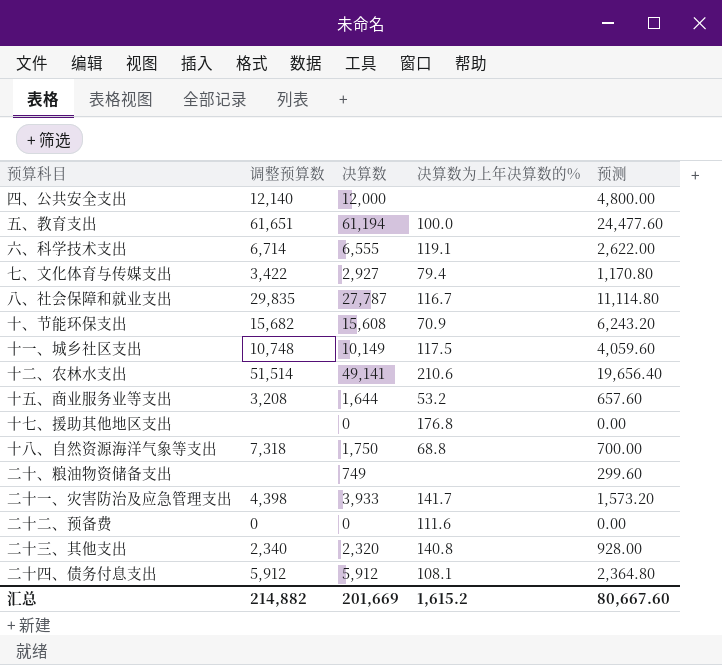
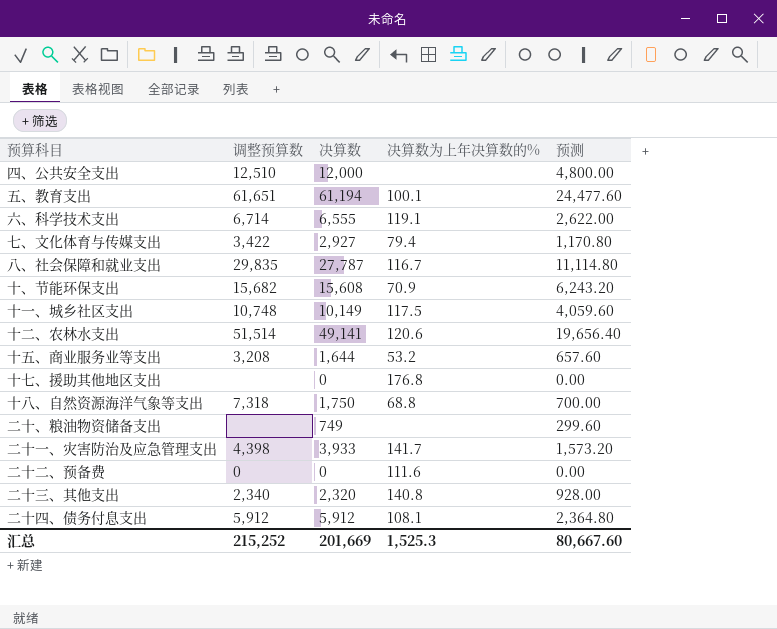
四、公共安全支出 | 调整预算数: 12,140 -> 12,510
五、教育支出 | 决算数为上年决算数的%: 100.0 -> 100.1
十二、农林水支出 | 决算数为上年决算数的%: 210.6 -> 120.6
汇总 | 调整预算数: 214,882 -> 215,252
汇总 | 决算数为上年决算数的%: 1,615.2 -> 1,525.3

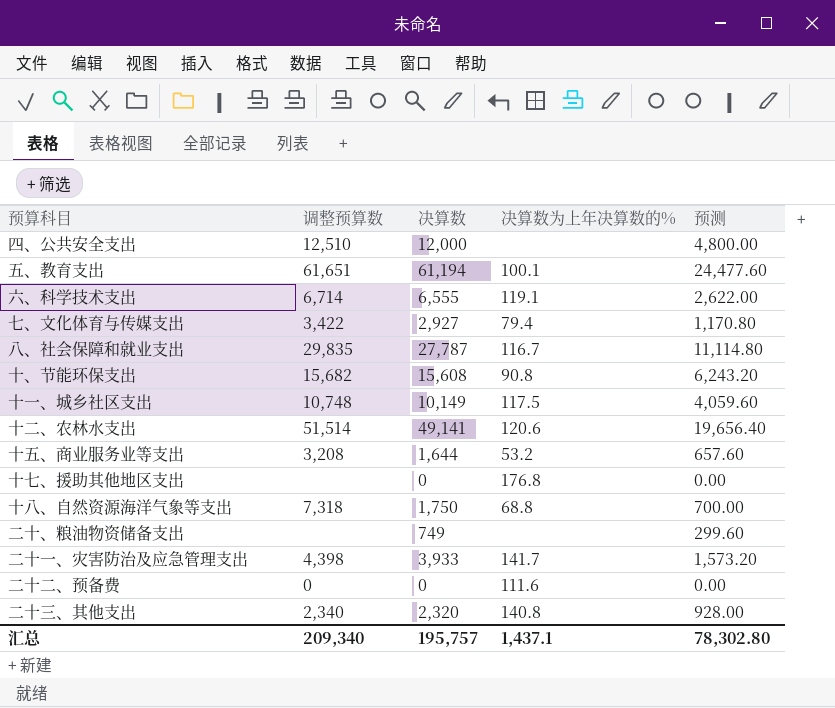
row 二十四、债务付息支出: 5,912 | 5,912 | 108.1 | 2,364.80 -> none
十、节能环保支出 | 决算数为上年决算数的%: 70.9 -> 90.8
汇总 | 调整预算数: 215,252 -> 209,340
汇总 | 决算数: 201,669 -> 195,757
汇总 | 决算数为上年决算数的%: 1,525.3 -> 1,437.1
汇总 | 预测: 80,667.60 -> 78,302.80

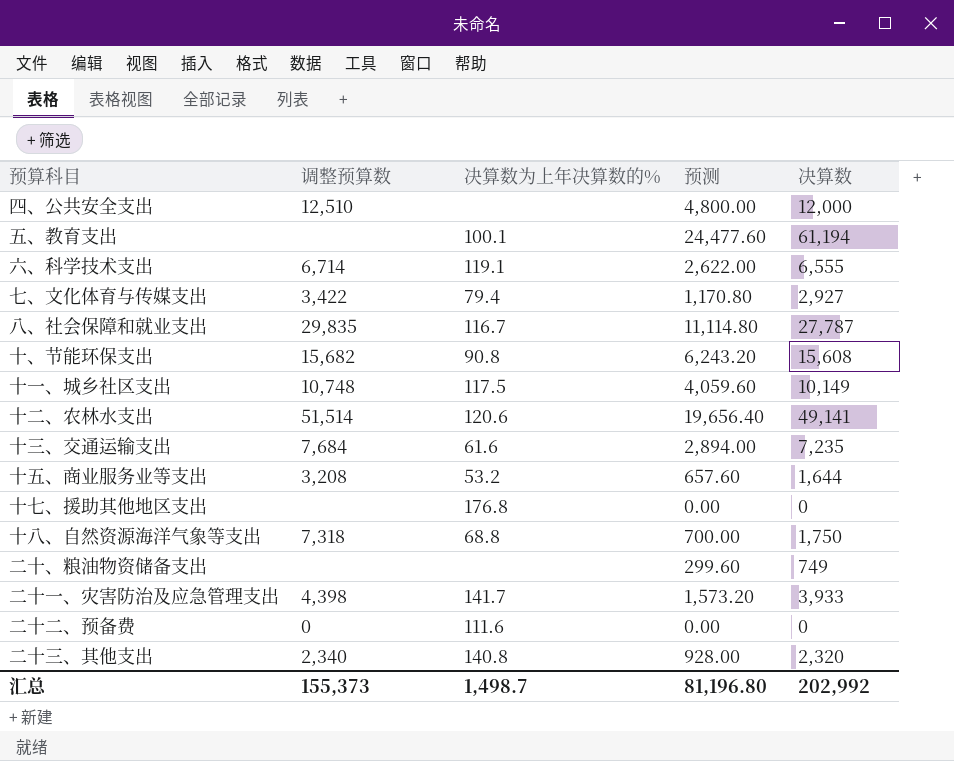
column 决算数 | position: 3 -> 5
五、教育支出 | 调整预算数: 61,651 -> none
row 十三、交通运输支出: none -> 7,684 | 61.6 | 2,894.00 | 7,235
汇总 | 调整预算数: 209,340 -> 155,373
汇总 | 决算数为上年决算数的%: 1,437.1 -> 1,498.7
汇总 | 预测: 78,302.80 -> 81,196.80
汇总 | 决算数: 195,757 -> 202,992

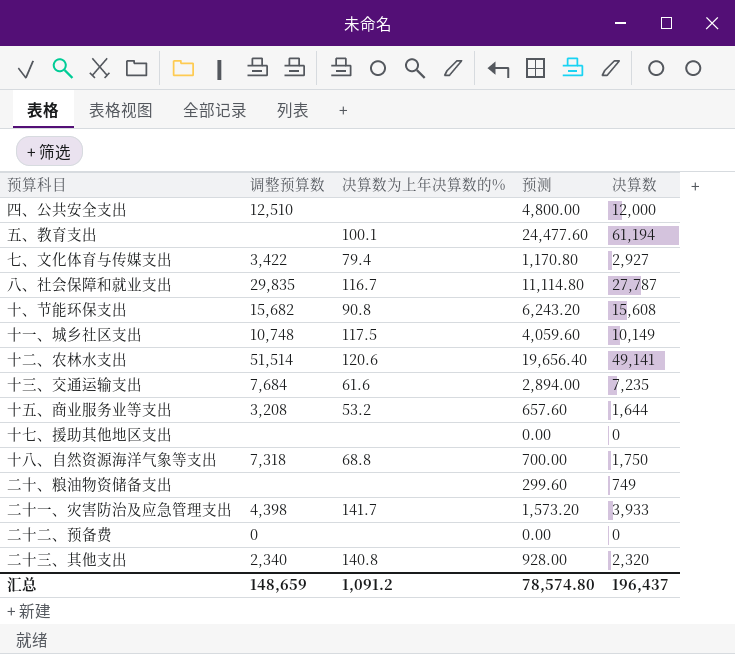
row 六、科学技术支出: 6,714 | 119.1 | 2,622.00 | 6,555 -> none
十七、援助其他地区支出 | 决算数为上年决算数的%: 176.8 -> none
二十二、预备费 | 决算数为上年决算数的%: 111.6 -> none
汇总 | 调整预算数: 155,373 -> 148,659
汇总 | 决算数为上年决算数的%: 1,498.7 -> 1,091.2
汇总 | 预测: 81,196.80 -> 78,574.80
汇总 | 决算数: 202,992 -> 196,437

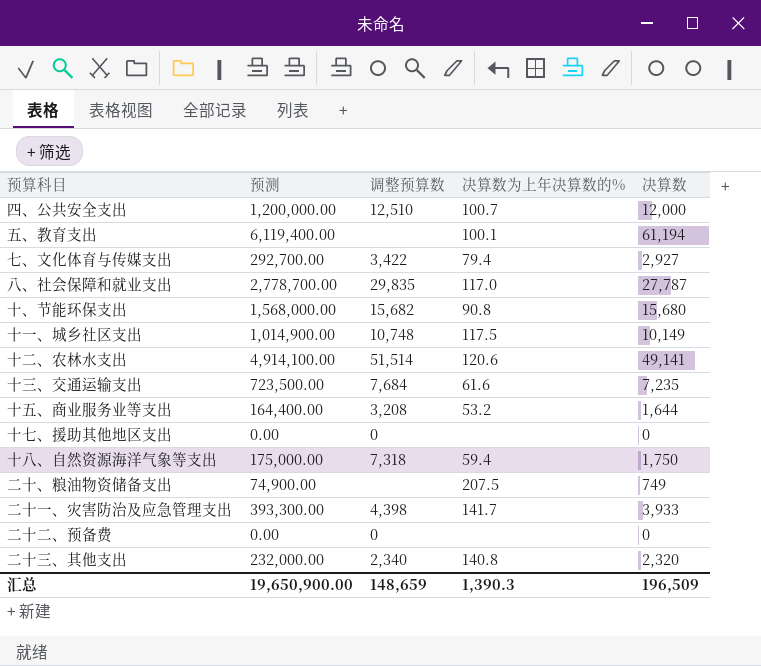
column 预测 | formula: [决算数] * 0.4 -> [决算数] * 100
column 预测 | position: 4 -> 2
四、公共安全支出 | 决算数为上年决算数的%: none -> 100.7
八、社会保障和就业支出 | 决算数为上年决算数的%: 116.7 -> 117.0
十、节能环保支出 | 决算数: 15,608 -> 15,680
十七、援助其他地区支出 | 调整预算数: none -> 0
十八、自然资源海洋气象等支出 | 决算数为上年决算数的%: 68.8 -> 59.4
二十、粮油物资储备支出 | 决算数为上年决算数的%: none -> 207.5
汇总 | 预测: 78,574.80 -> 19,650,900.00
汇总 | 决算数为上年决算数的%: 1,091.2 -> 1,390.3
汇总 | 决算数: 196,437 -> 196,509

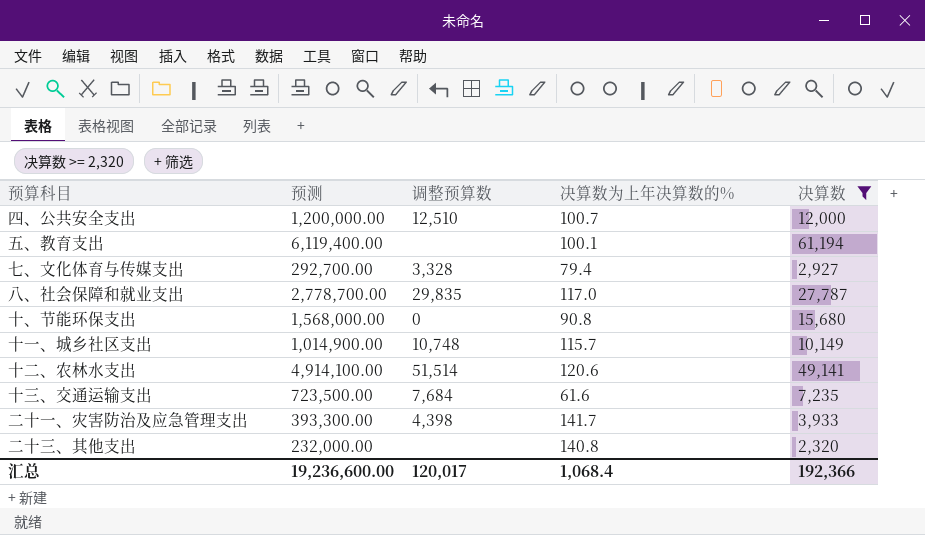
filter: none -> 决算数 >= 2,320
七、文化体育与传媒支出 | 调整预算数: 3,422 -> 3,328
十、节能环保支出 | 调整预算数: 15,682 -> 0
十一、城乡社区支出 | 决算数为上年决算数的%: 117.5 -> 115.7
二十三、其他支出 | 调整预算数: 2,340 -> none
汇总 | 预测: 19,650,900.00 -> 19,236,600.00
汇总 | 调整预算数: 148,659 -> 120,017
汇总 | 决算数为上年决算数的%: 1,390.3 -> 1,068.4
汇总 | 决算数: 196,509 -> 192,366

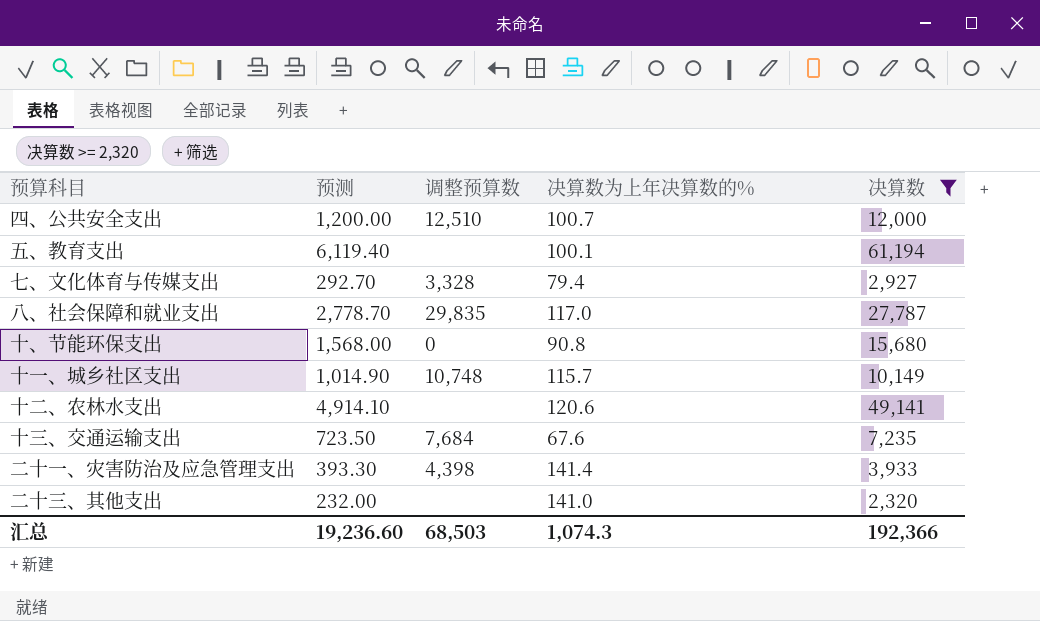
column 预测 | formula: [决算数] * 100 -> [决算数] * 0.1
十二、农林水支出 | 调整预算数: 51,514 -> none
十三、交通运输支出 | 决算数为上年决算数的%: 61.6 -> 67.6
二十一、灾害防治及应急管理支出 | 决算数为上年决算数的%: 141.7 -> 141.4
二十三、其他支出 | 决算数为上年决算数的%: 140.8 -> 141.0
汇总 | 预测: 19,236,600.00 -> 19,236.60
汇总 | 调整预算数: 120,017 -> 68,503
汇总 | 决算数为上年决算数的%: 1,068.4 -> 1,074.3

